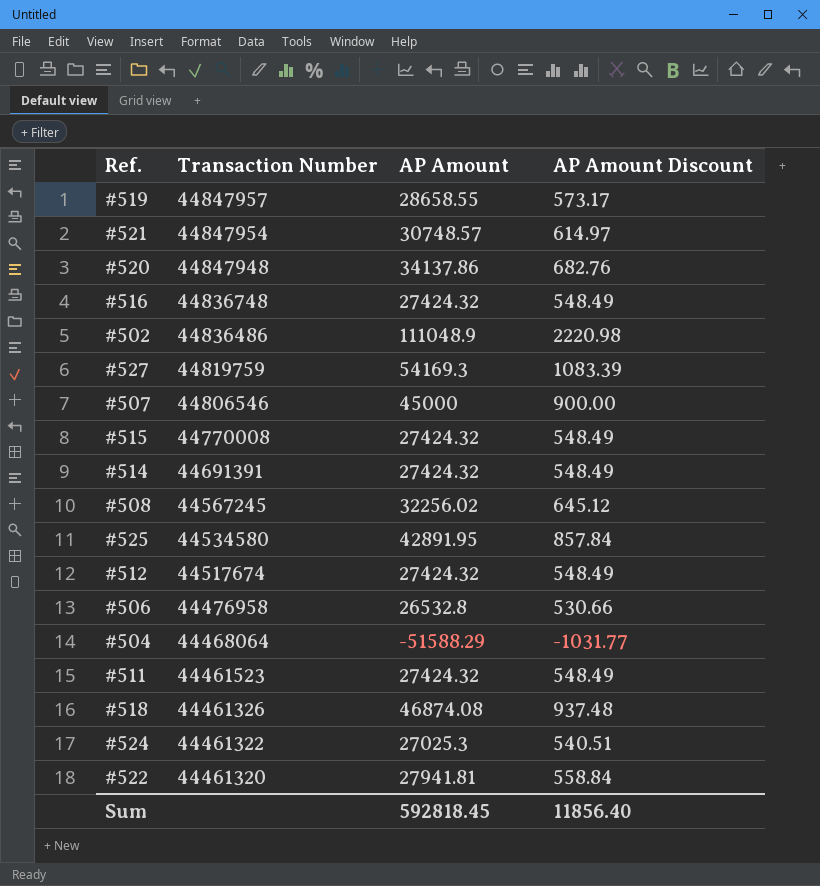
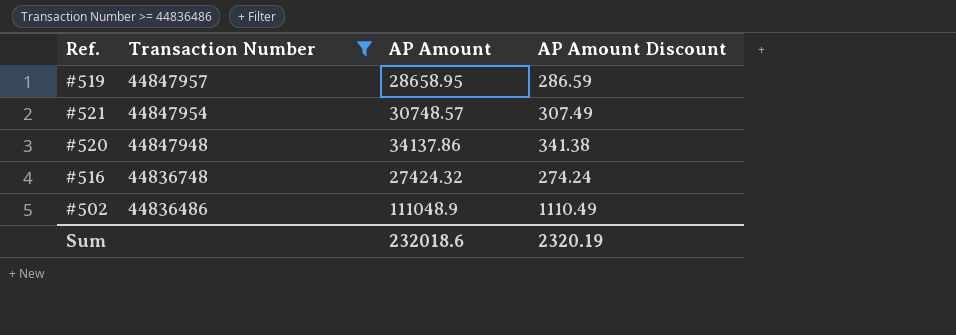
filter: none -> Transaction Number >= 44836486
column AP Amount Discount | formula: [AP Amount] * 0.02 -> [AP Amount] * 0.01
#519 | AP Amount: 28658.55 -> 28658.95
Sum | AP Amount: 592818.45 -> 232018.6
Sum | AP Amount Discount: 11856.40 -> 2320.19

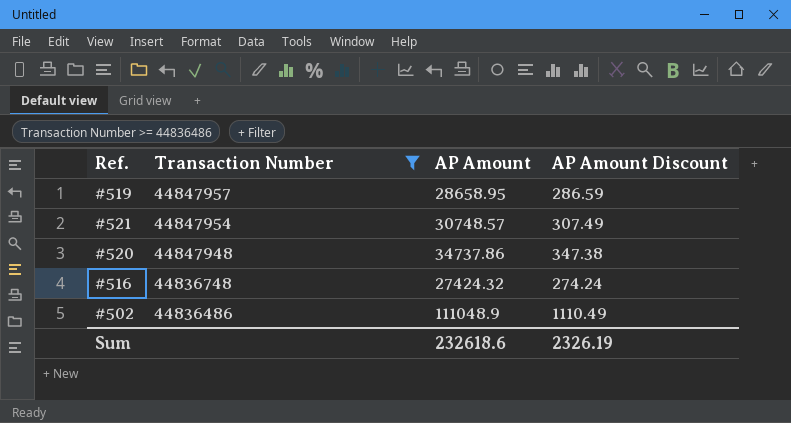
#520 | AP Amount: 34137.86 -> 34737.86
#520 | AP Amount Discount: 341.38 -> 347.38
Sum | AP Amount: 232018.6 -> 232618.6
Sum | AP Amount Discount: 2320.19 -> 2326.19

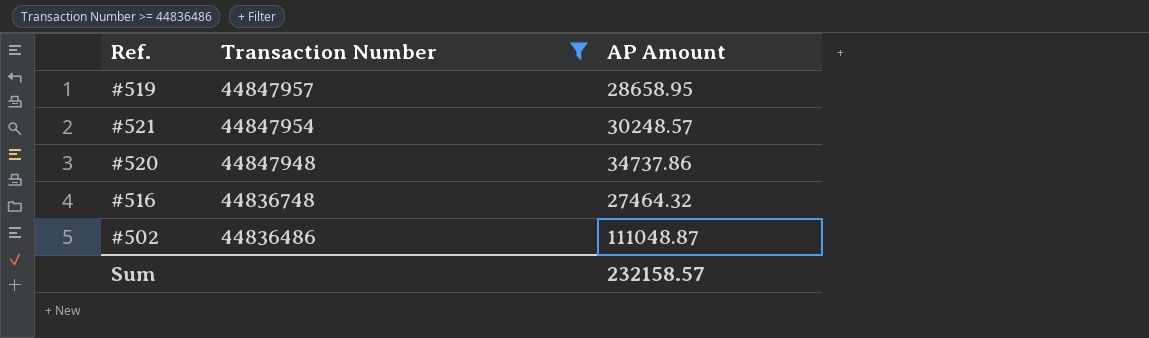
column AP Amount Discount | formula: [AP Amount] * 0.01 -> none
#521 | AP Amount: 30748.57 -> 30248.57
#516 | AP Amount: 27424.32 -> 27464.32
#502 | AP Amount: 111048.9 -> 111048.87
Sum | AP Amount: 232618.6 -> 232158.57

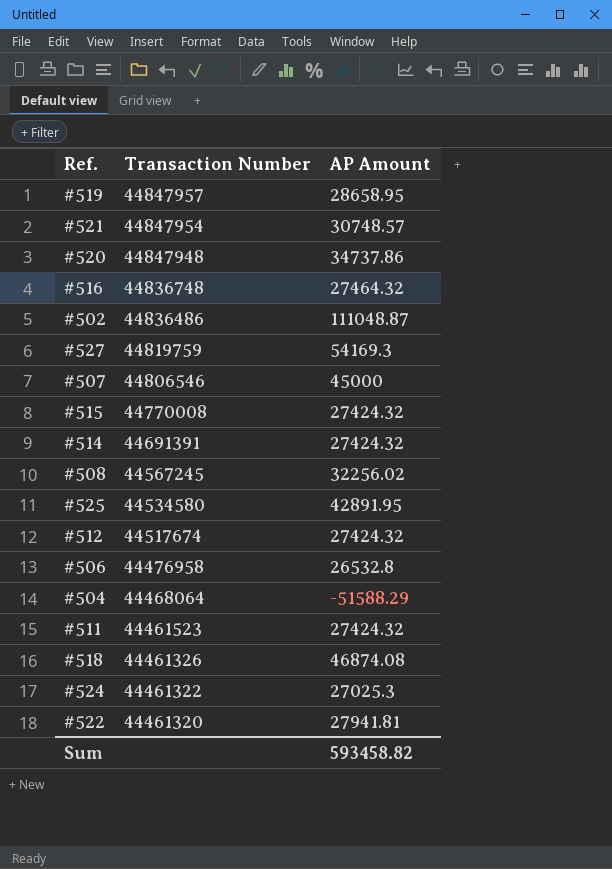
filter: Transaction Number >= 44836486 -> none
#521 | AP Amount: 30248.57 -> 30748.57
Sum | AP Amount: 232158.57 -> 593458.82

